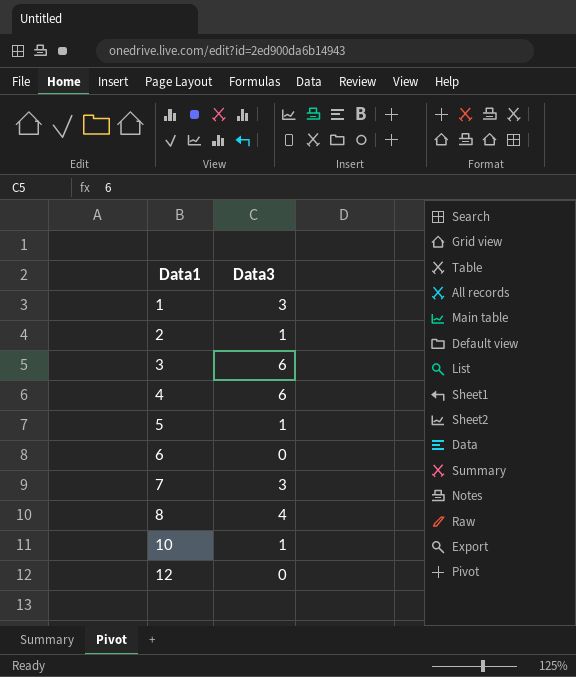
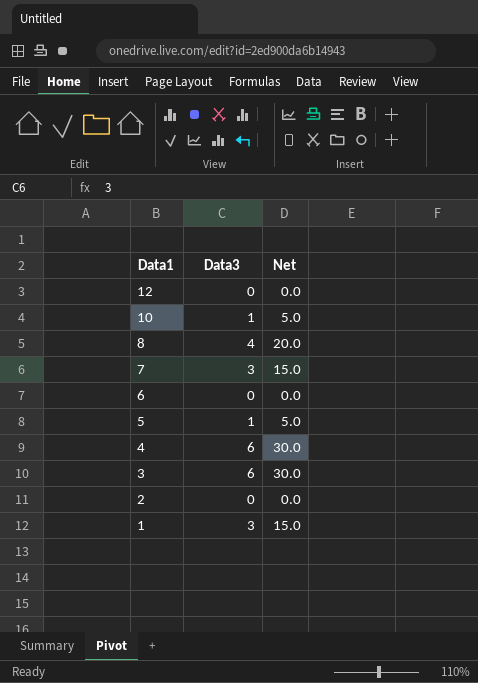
row order: Data1 ascending -> Data1 descending
column Net | formula: none -> [Data3] * 5
2 | Data3: 1 -> 0

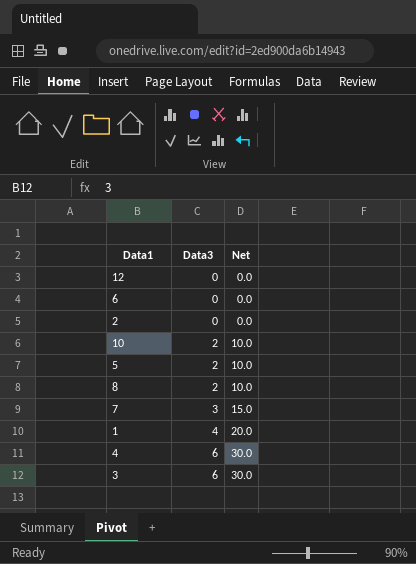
row order: Data1 descending -> Data3 ascending
10 | Data3: 1 -> 2
10 | Net: 5.0 -> 10.0
5 | Data3: 1 -> 2
5 | Net: 5.0 -> 10.0
8 | Data3: 4 -> 2
8 | Net: 20.0 -> 10.0
1 | Data3: 3 -> 4
1 | Net: 15.0 -> 20.0

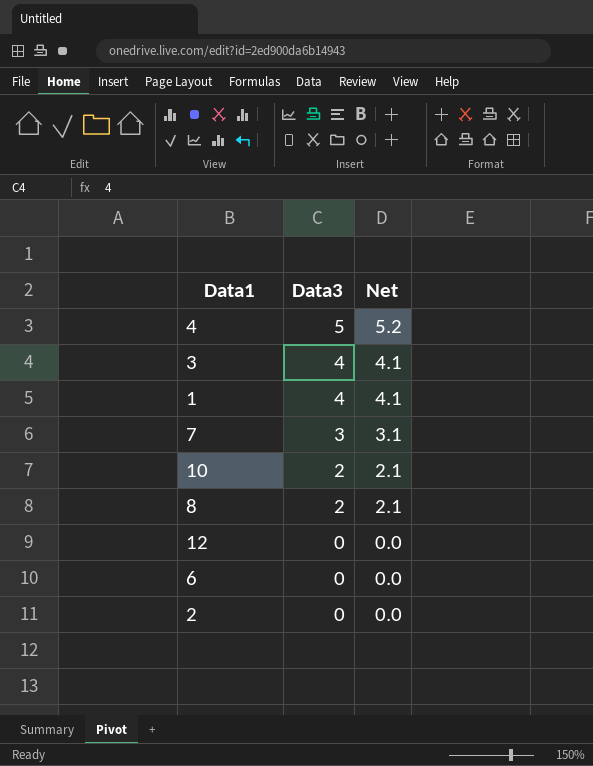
row order: Data3 ascending -> Data3 descending
column Net | formula: [Data3] * 5 -> [Data3] * 1.03
row 5: 2 | 10.0 -> none
4 | Data3: 6 -> 5
3 | Data3: 6 -> 4

